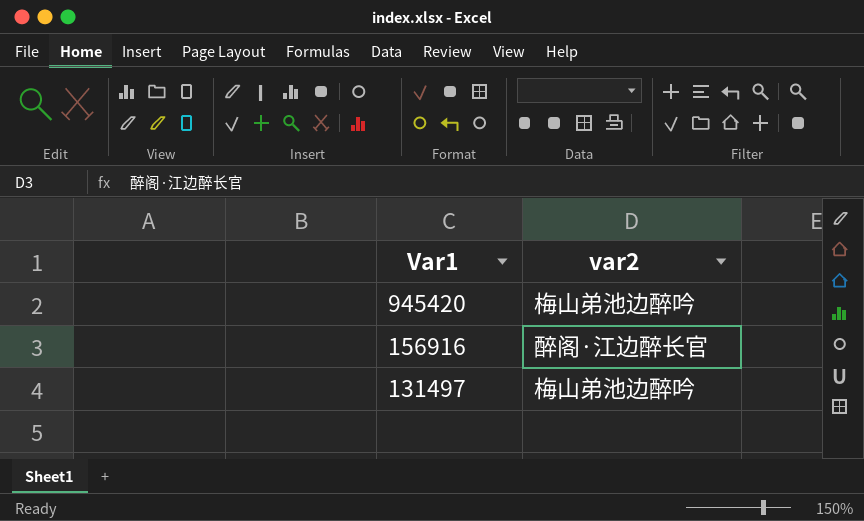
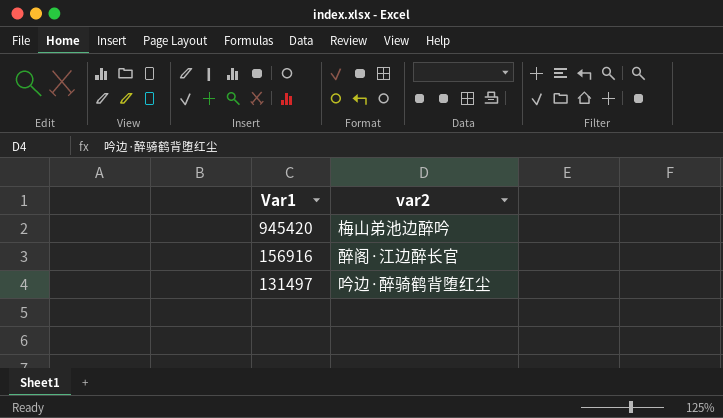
131497 | var2: 梅山弟池边醉吟 -> 吟边·醉骑鹤背堕红尘

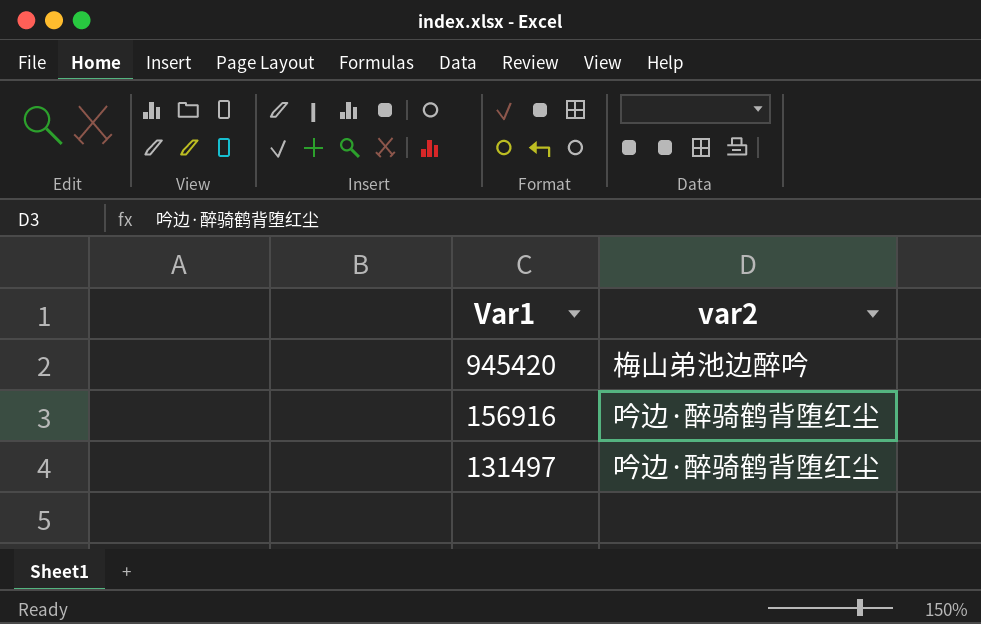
156916 | var2: 醉阁·江边醉长官 -> 吟边·醉骑鹤背堕红尘

